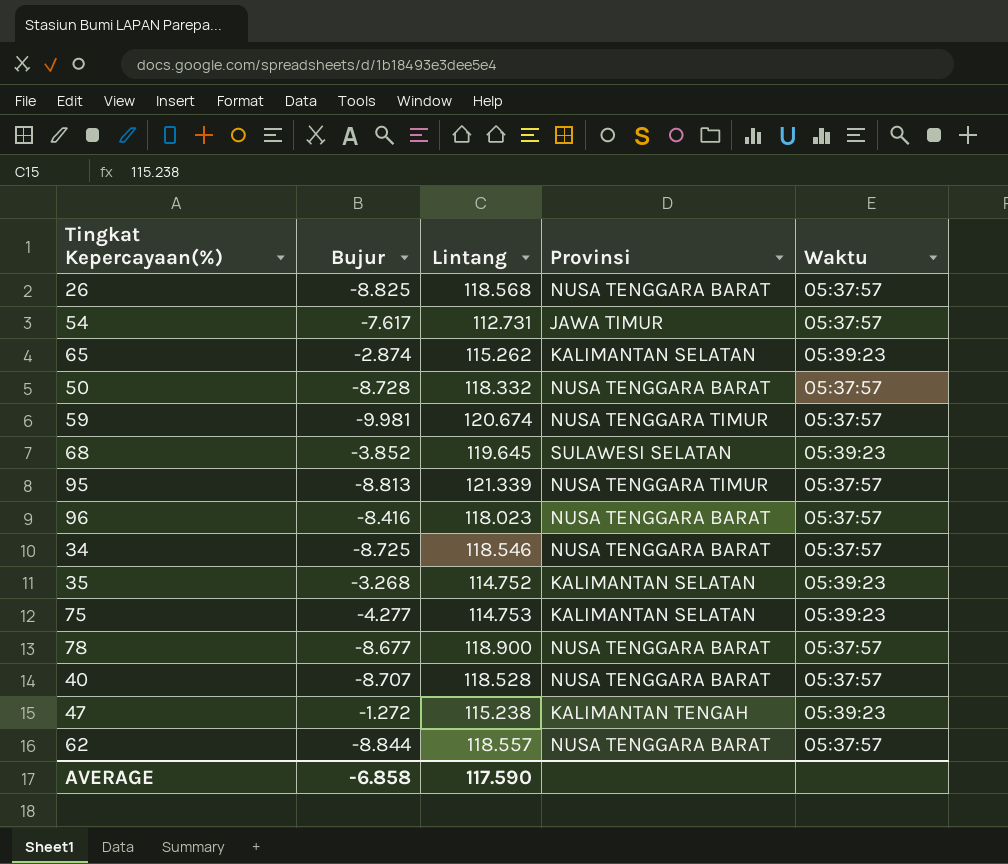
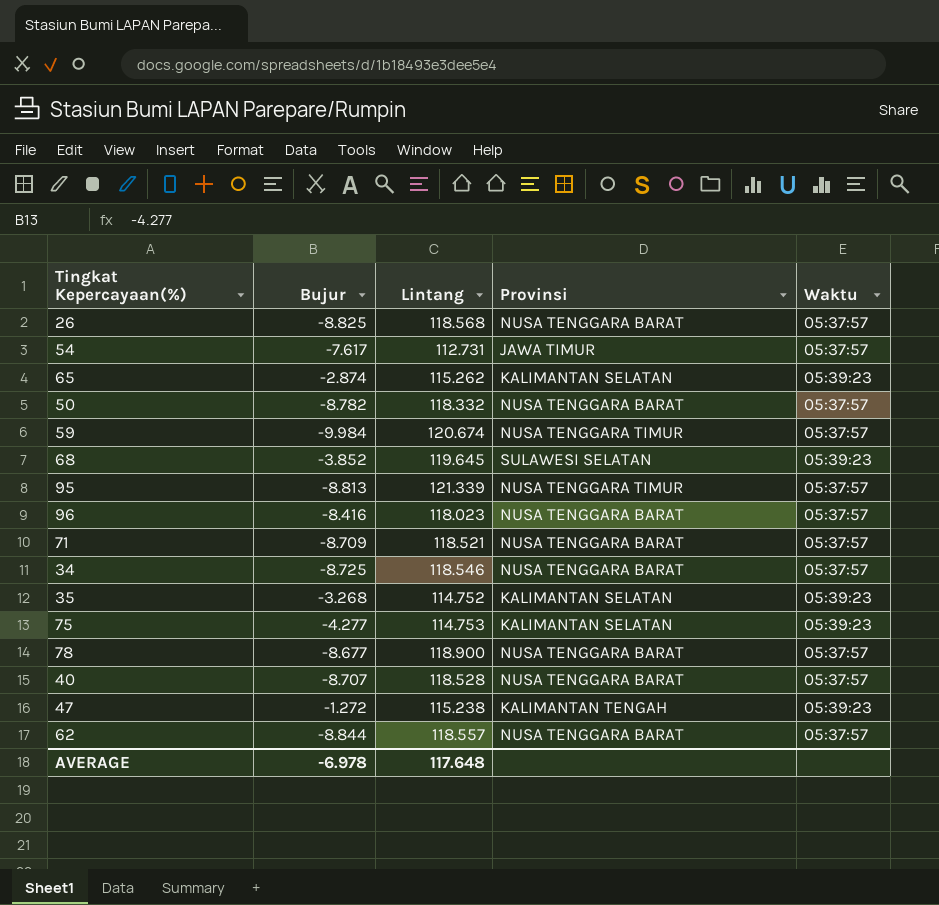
50 | Bujur: -8.728 -> -8.782
59 | Bujur: -9.981 -> -9.984
row 71: none -> -8.709 | 118.521 | NUSA TENGGARA BARAT | 05:37:57
AVERAGE | Bujur: -6.858 -> -6.978
AVERAGE | Lintang: 117.590 -> 117.648

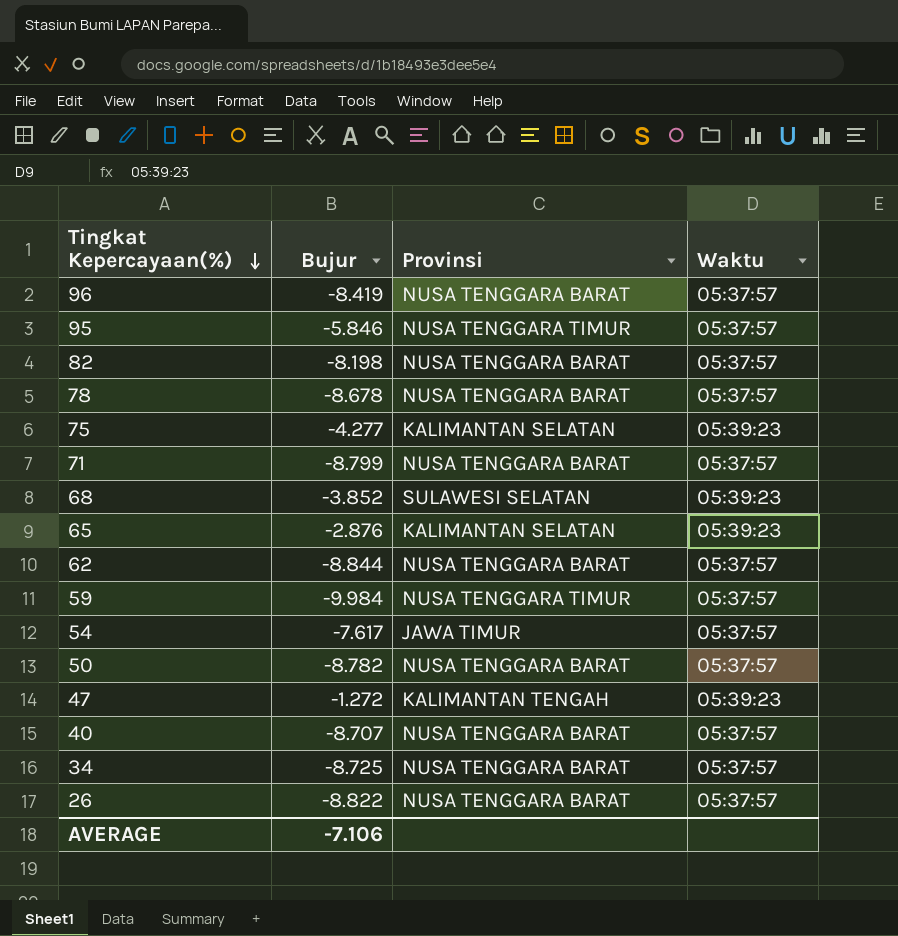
row order: none -> Tingkat Kepercayaan(%) descending
column Lintang | position: 3 -> none
row 35: -3.268 | 114.752 | KALIMANTAN SELATAN | 05:39:23 -> none
96 | Bujur: -8.416 -> -8.419
95 | Bujur: -8.813 -> -5.846
row 82: none -> -8.198 | NUSA TENGGARA BARAT | 05:37:57
78 | Bujur: -8.677 -> -8.678
71 | Bujur: -8.709 -> -8.799
65 | Bujur: -2.874 -> -2.876
26 | Bujur: -8.825 -> -8.822
AVERAGE | Bujur: -6.978 -> -7.106

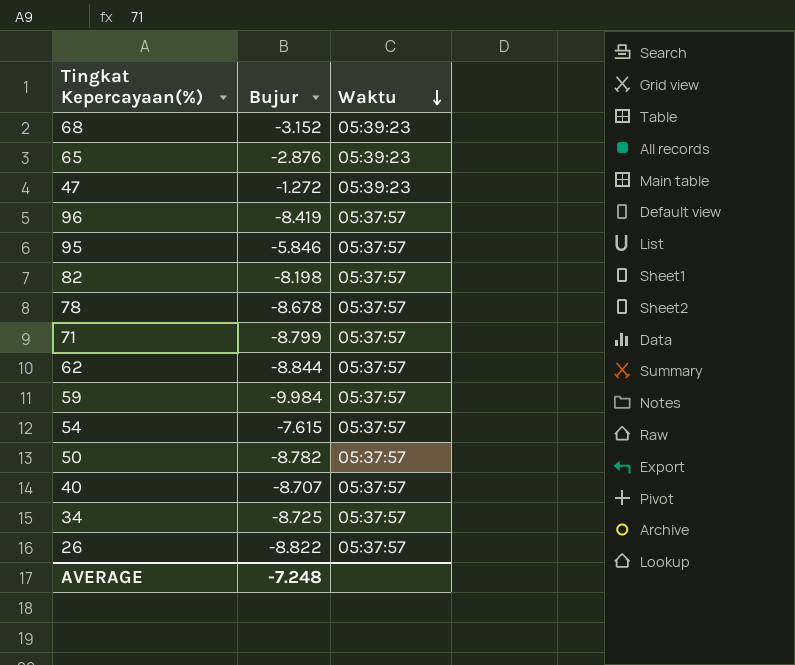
row order: Tingkat Kepercayaan(%) descending -> Waktu descending
column Provinsi | position: 3 -> none
row 75: -4.277 | KALIMANTAN SELATAN | 05:39:23 -> none
68 | Bujur: -3.852 -> -3.152
54 | Bujur: -7.617 -> -7.615
AVERAGE | Bujur: -7.106 -> -7.248

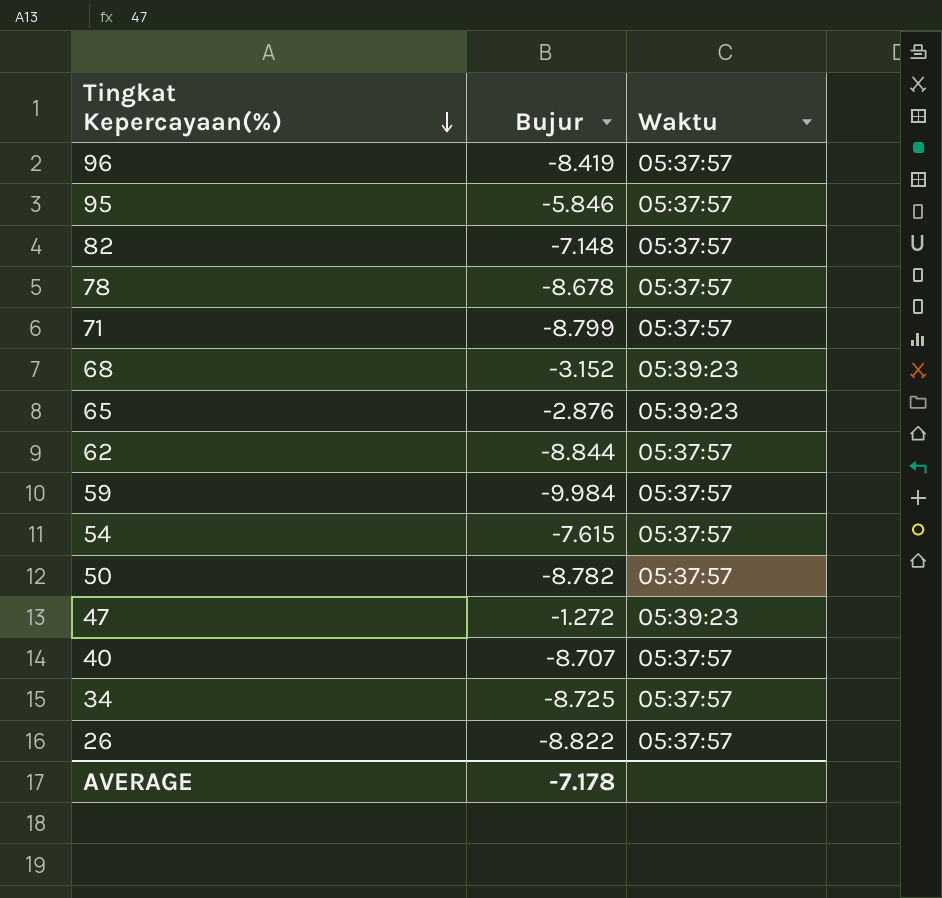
row order: Waktu descending -> Tingkat Kepercayaan(%) descending
82 | Bujur: -8.198 -> -7.148
AVERAGE | Bujur: -7.248 -> -7.178

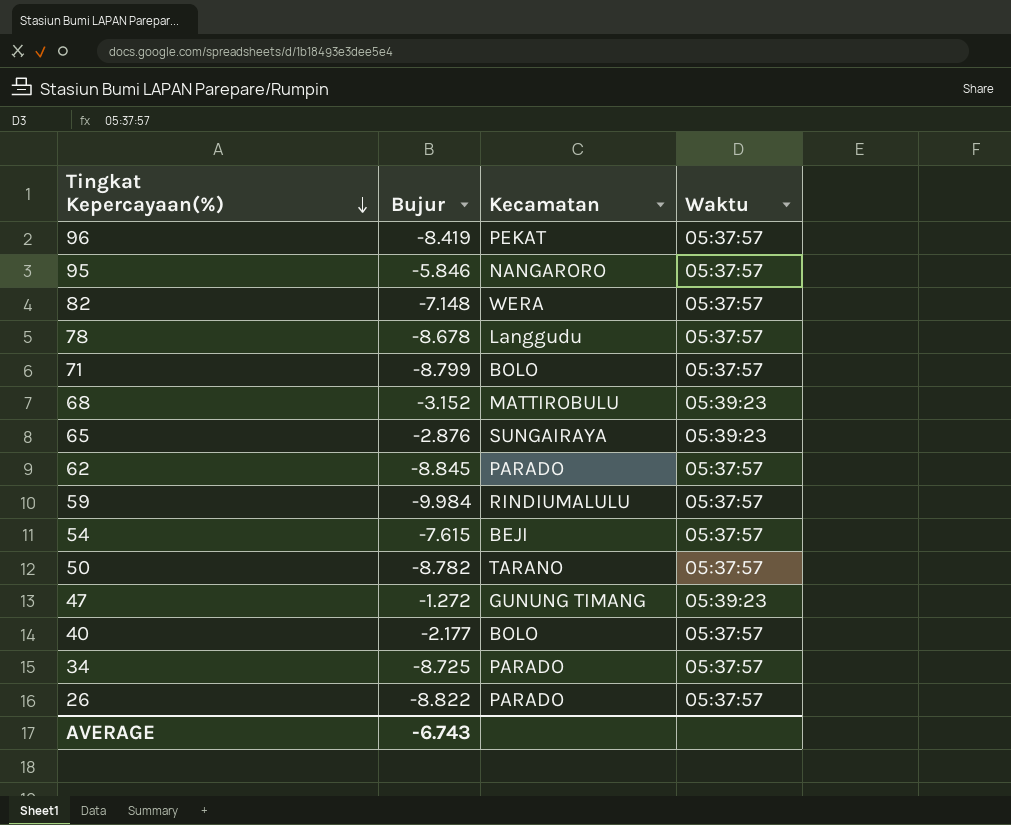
column Kecamatan | position: none -> 3
62 | Bujur: -8.844 -> -8.845
40 | Bujur: -8.707 -> -2.177
AVERAGE | Bujur: -7.178 -> -6.743

